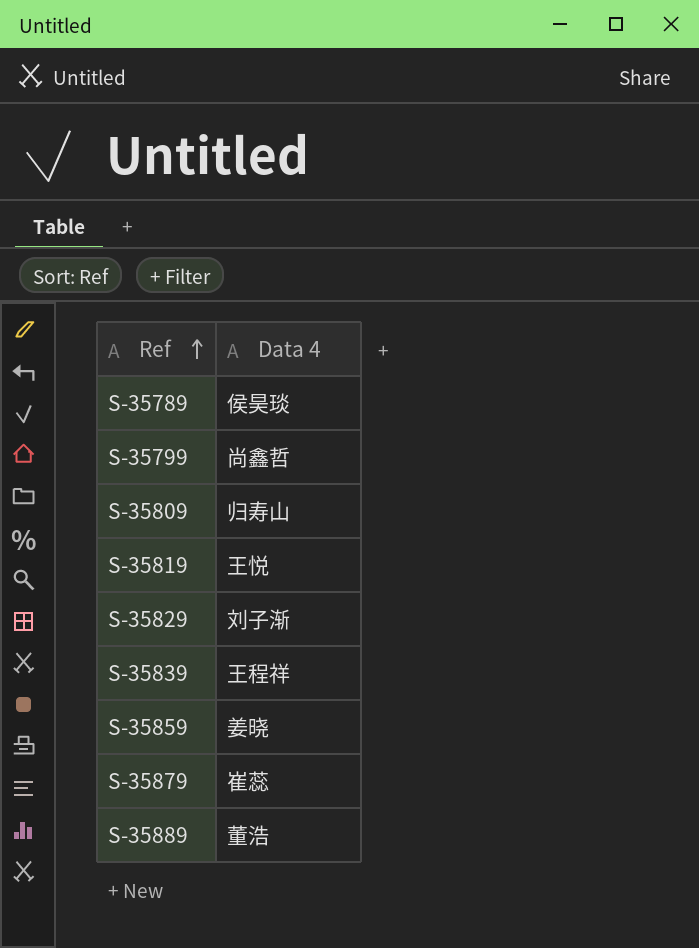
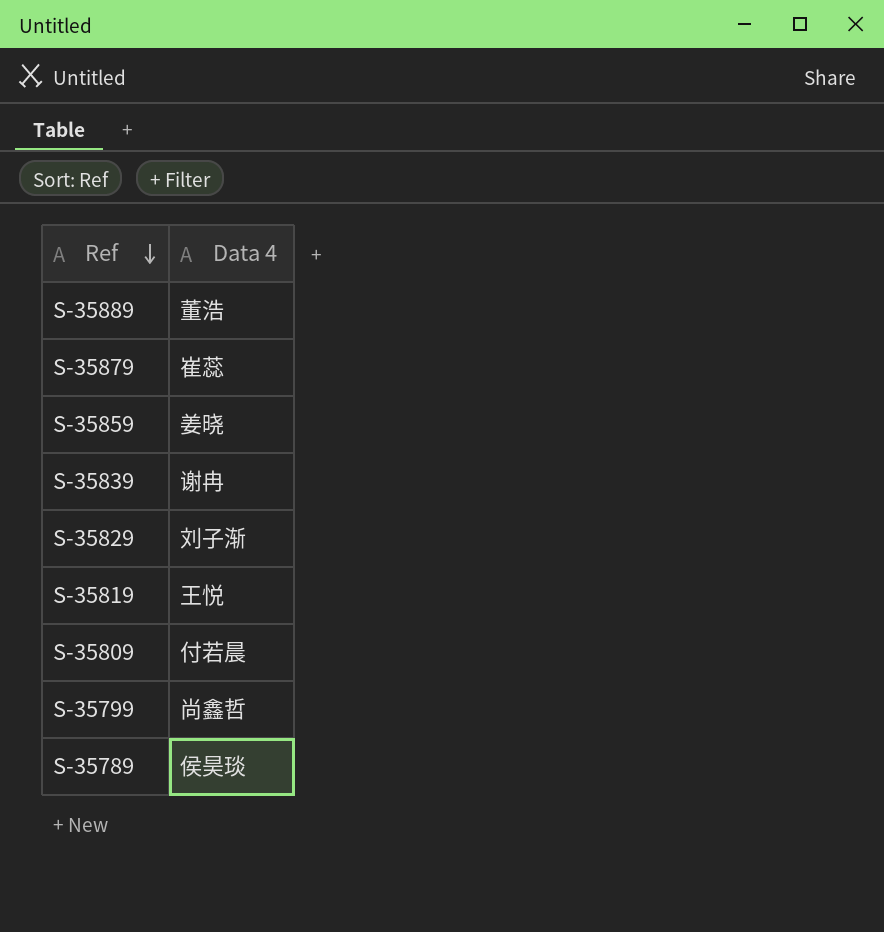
row order: Ref ascending -> Ref descending
S-35839 | Data 4: 王程祥 -> 谢冉
S-35809 | Data 4: 归寿山 -> 付若晨

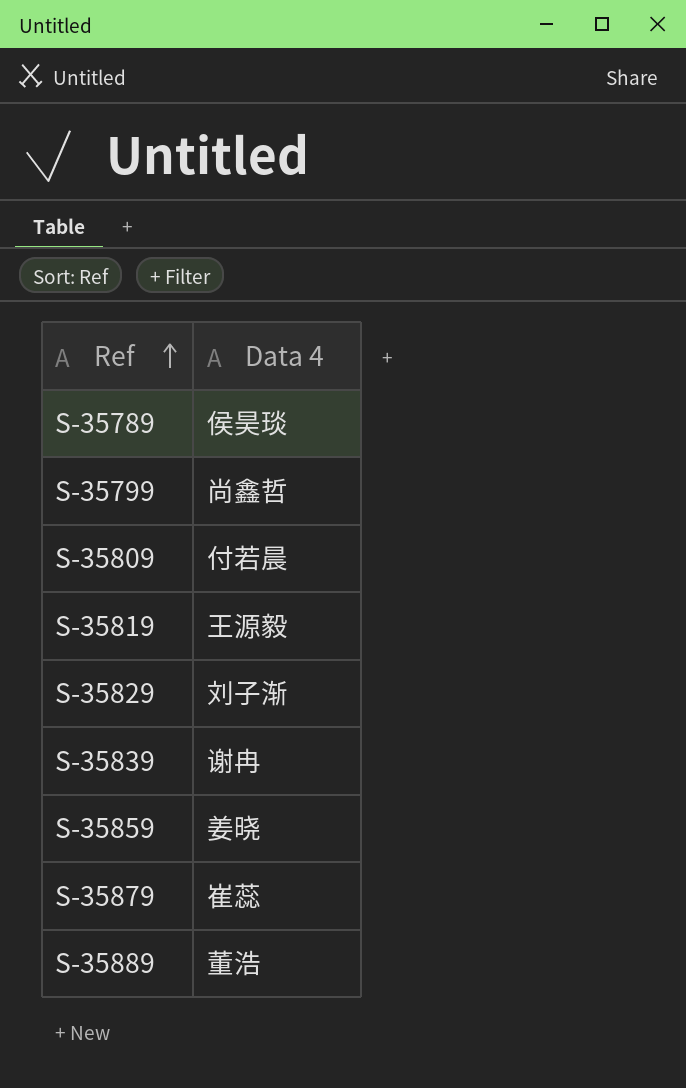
row order: Ref descending -> Ref ascending
S-35819 | Data 4: 王悦 -> 王源毅

